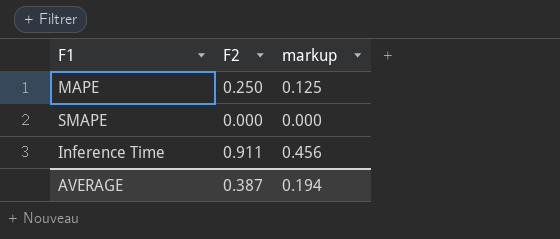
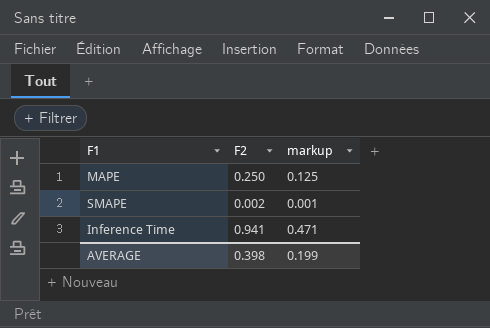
SMAPE | F2: 0.000 -> 0.002
SMAPE | markup: 0.000 -> 0.001
Inference Time | F2: 0.911 -> 0.941
Inference Time | markup: 0.456 -> 0.471
AVERAGE | F2: 0.387 -> 0.398
AVERAGE | markup: 0.194 -> 0.199

